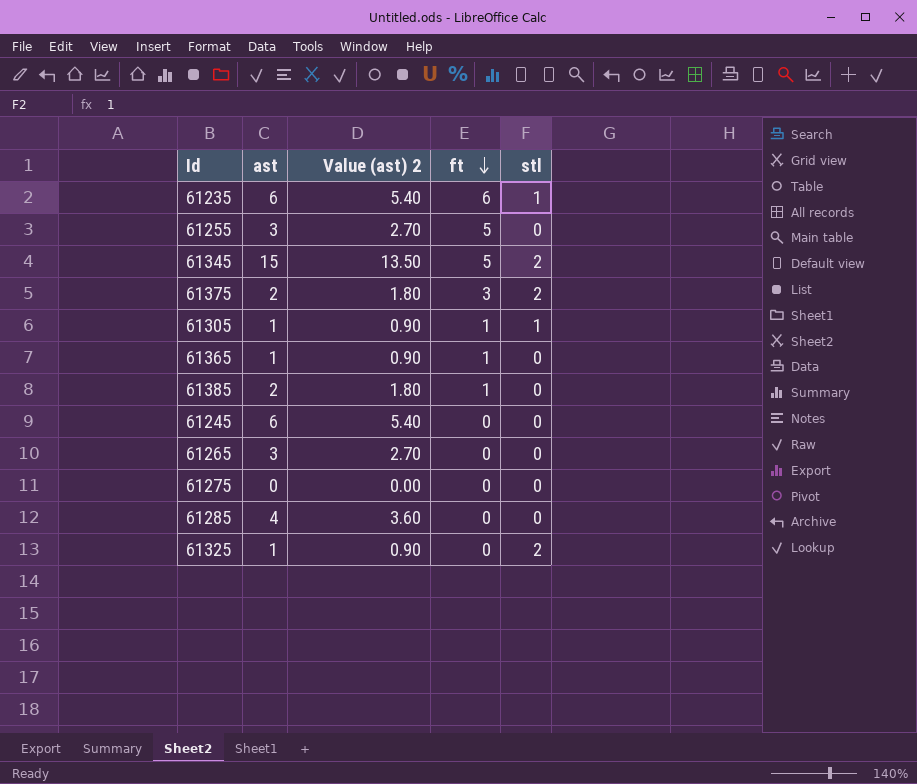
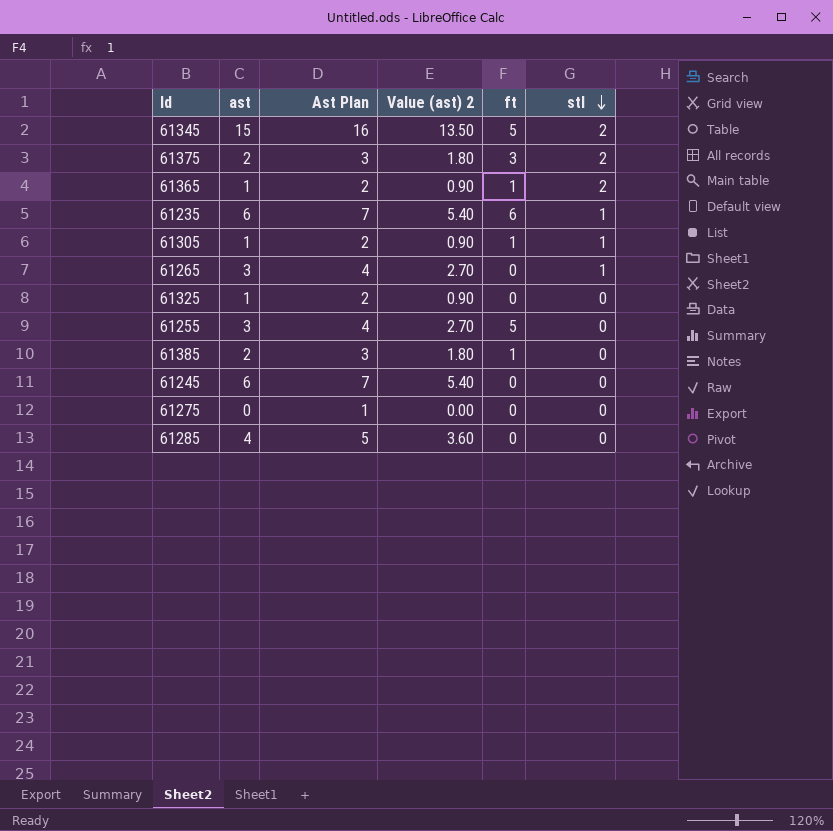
row order: ft descending -> stl descending
column Ast Plan | formula: none -> [ast] + 1
61365 | stl: 0 -> 2
61265 | stl: 0 -> 1
61325 | stl: 2 -> 0

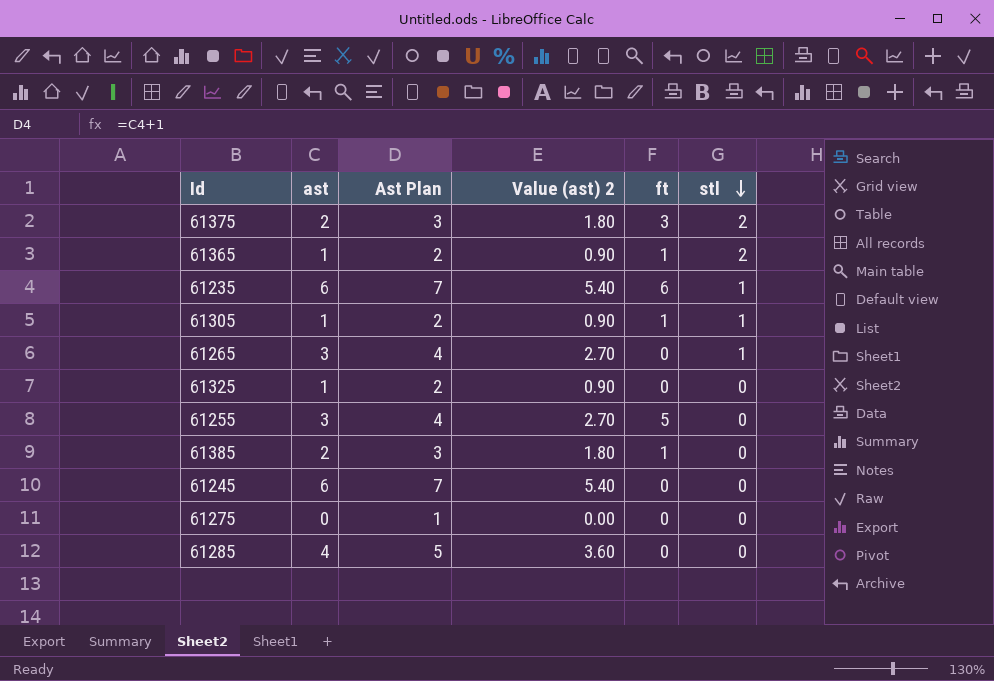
row 61345: 15 | 16 | 13.50 | 5 | 2 -> none

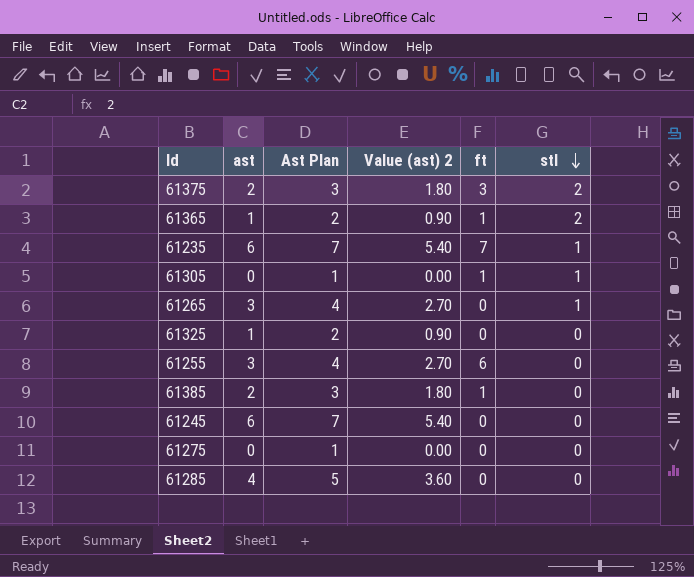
61235 | ft: 6 -> 7
61305 | ast: 1 -> 0
61305 | Ast Plan: 2 -> 1
61305 | Value (ast) 2: 0.90 -> 0.00
61255 | ft: 5 -> 6

